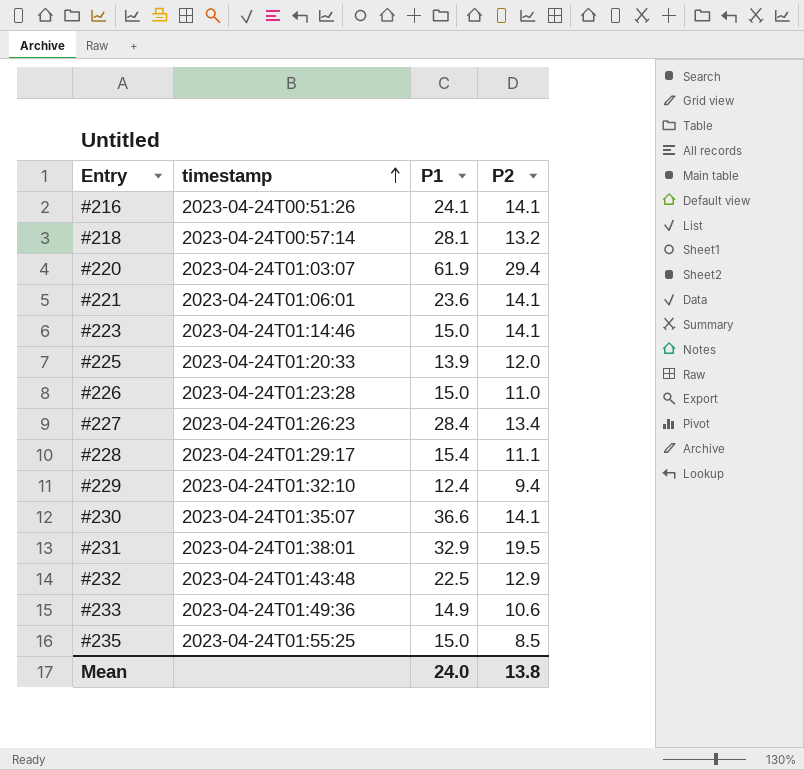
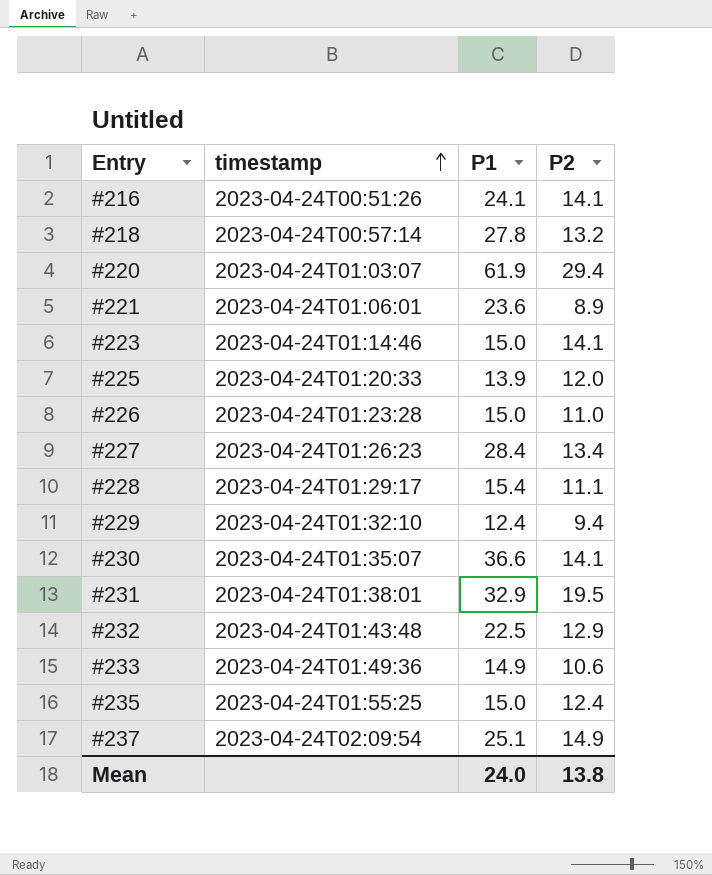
#218 | P1: 28.1 -> 27.8
#221 | P2: 14.1 -> 8.9
#235 | P2: 8.5 -> 12.4
row #237: none -> 2023-04-24T02:09:54 | 25.1 | 14.9

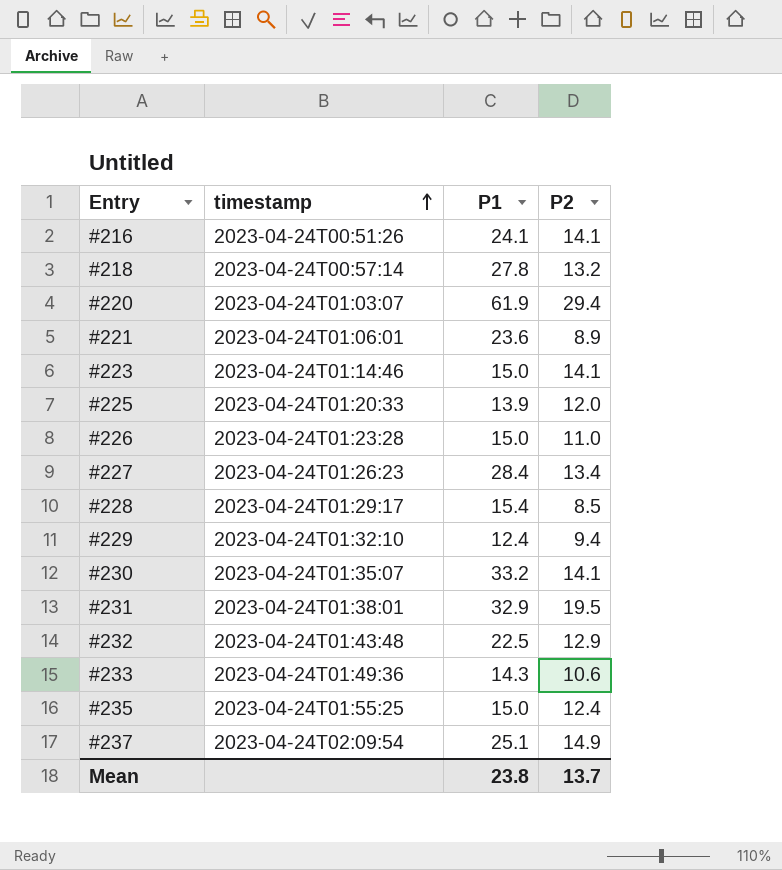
#228 | P2: 11.1 -> 8.5
#230 | P1: 36.6 -> 33.2
#233 | P1: 14.9 -> 14.3
Mean | P1: 24.0 -> 23.8
Mean | P2: 13.8 -> 13.7

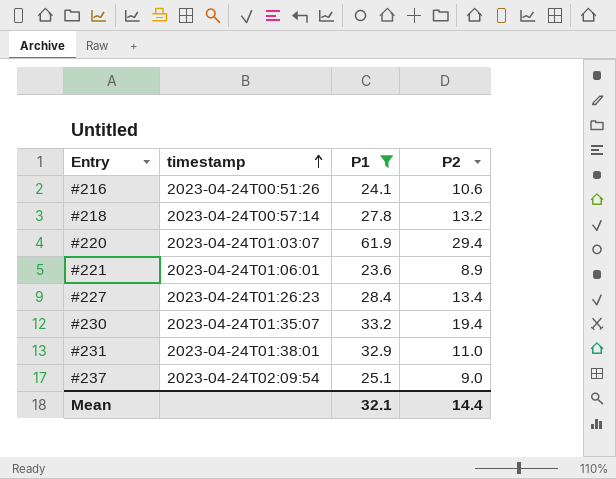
filter: none -> P1 >= 23.6
#216 | P2: 14.1 -> 10.6
#230 | P2: 14.1 -> 19.4
#231 | P2: 19.5 -> 11.0
#237 | P2: 14.9 -> 9.0
Mean | P1: 23.8 -> 32.1
Mean | P2: 13.7 -> 14.4

